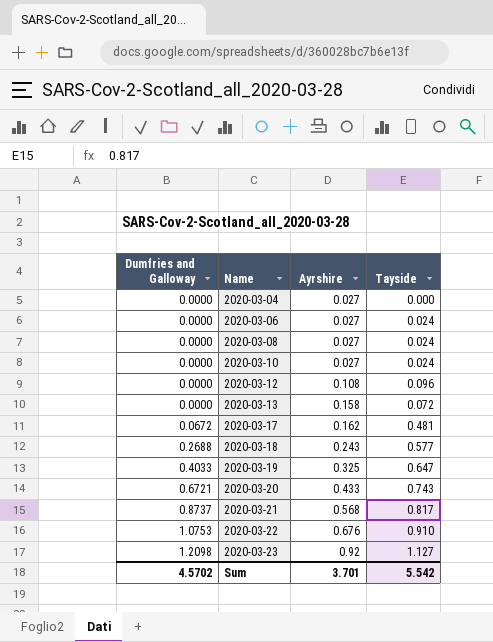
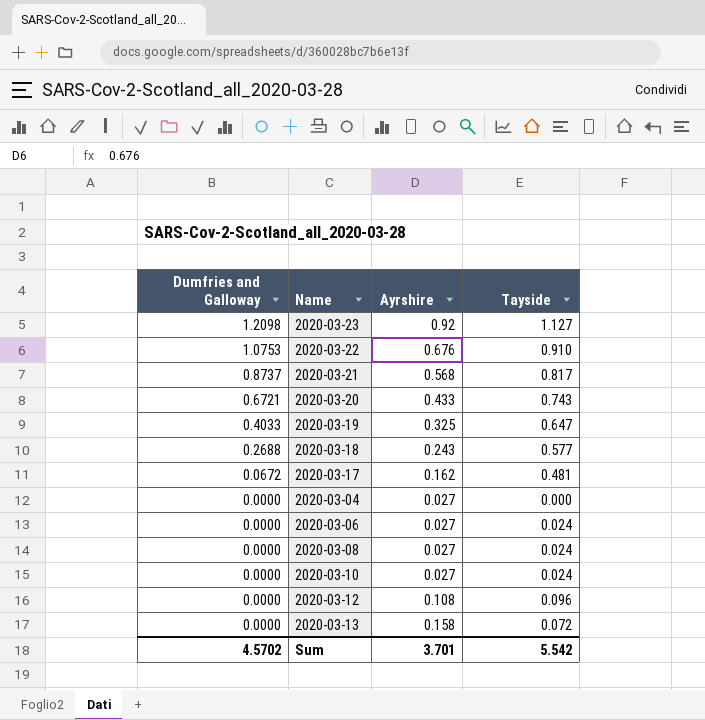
row order: Dumfries and Galloway ascending -> Dumfries and Galloway descending

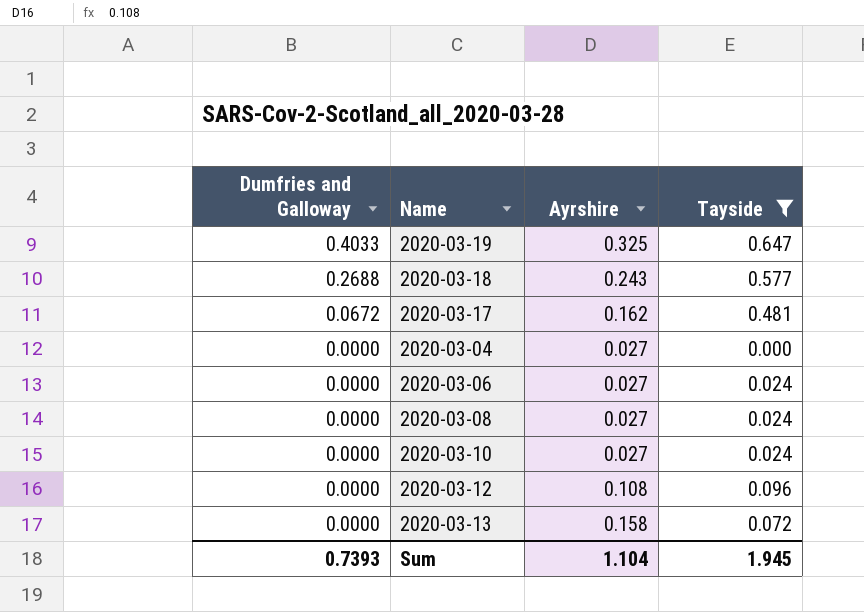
filter: none -> Tayside <= 0.647
Sum | Dumfries and Galloway: 4.5702 -> 0.7393
Sum | Ayrshire: 3.701 -> 1.104
Sum | Tayside: 5.542 -> 1.945

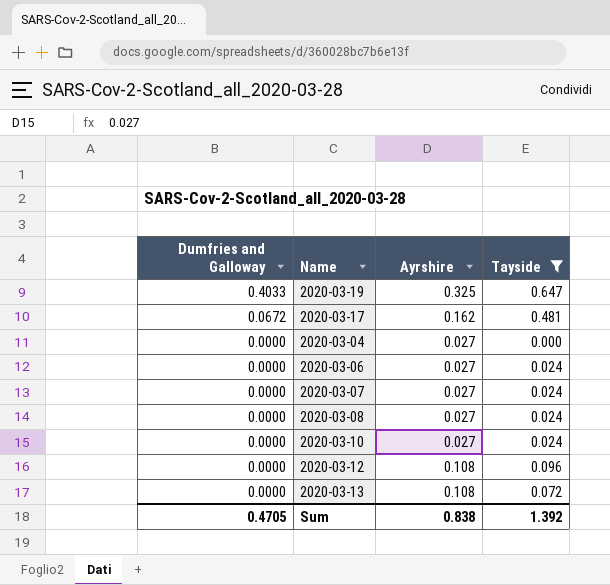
row 2020-03-18: 0.2688 | 0.243 | 0.577 -> none
row 2020-03-07: none -> 0.0000 | 0.027 | 0.024
2020-03-13 | Ayrshire: 0.158 -> 0.108
Sum | Dumfries and Galloway: 0.7393 -> 0.4705
Sum | Ayrshire: 1.104 -> 0.838
Sum | Tayside: 1.945 -> 1.392

